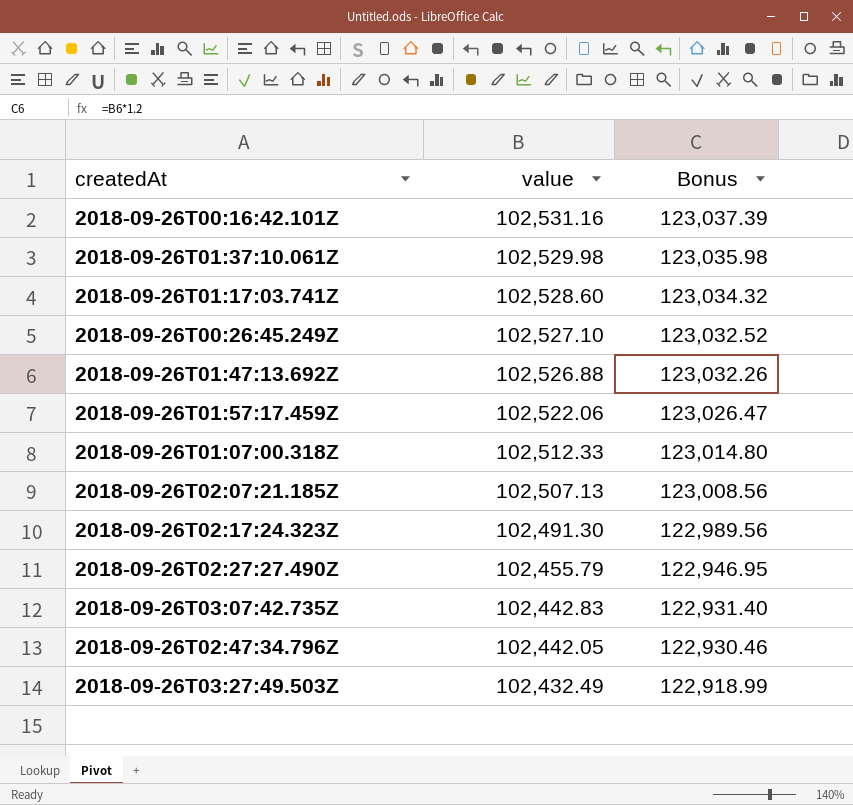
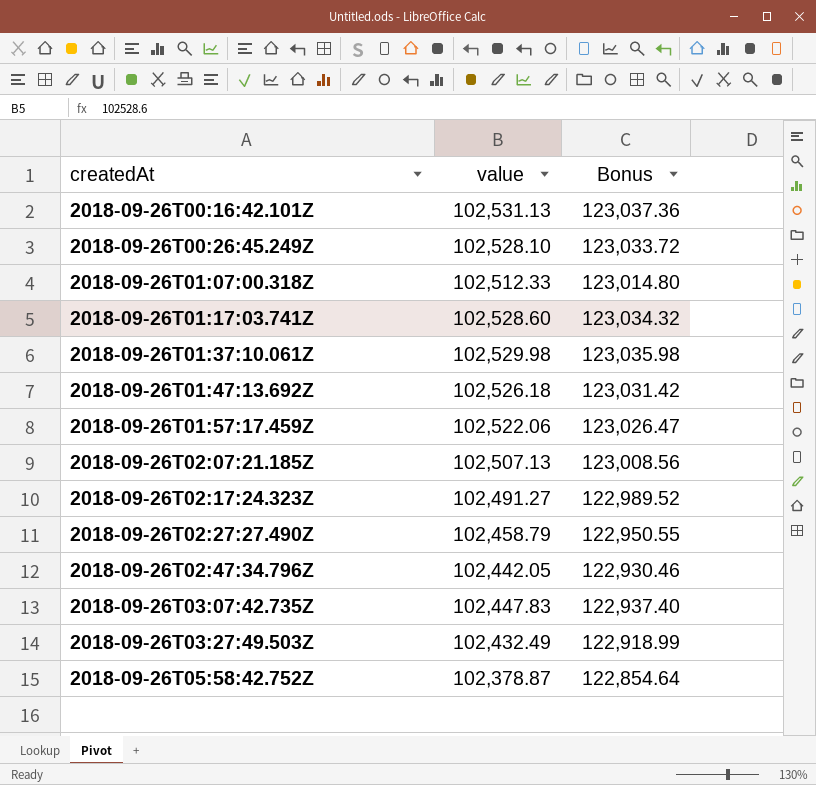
row order: value descending -> createdAt ascending
2018-09-26T00:16:42.101Z | value: 102,531.16 -> 102,531.13
2018-09-26T00:16:42.101Z | Bonus: 123,037.39 -> 123,037.36
2018-09-26T00:26:45.249Z | value: 102,527.10 -> 102,528.10
2018-09-26T00:26:45.249Z | Bonus: 123,032.52 -> 123,033.72
2018-09-26T01:47:13.692Z | value: 102,526.88 -> 102,526.18
2018-09-26T01:47:13.692Z | Bonus: 123,032.26 -> 123,031.42
2018-09-26T02:17:24.323Z | value: 102,491.30 -> 102,491.27
2018-09-26T02:17:24.323Z | Bonus: 122,989.56 -> 122,989.52
2018-09-26T02:27:27.490Z | value: 102,455.79 -> 102,458.79
2018-09-26T02:27:27.490Z | Bonus: 122,946.95 -> 122,950.55
2018-09-26T03:07:42.735Z | value: 102,442.83 -> 102,447.83
2018-09-26T03:07:42.735Z | Bonus: 122,931.40 -> 122,937.40
row 2018-09-26T05:58:42.752Z: none -> 102,378.87 | 122,854.64

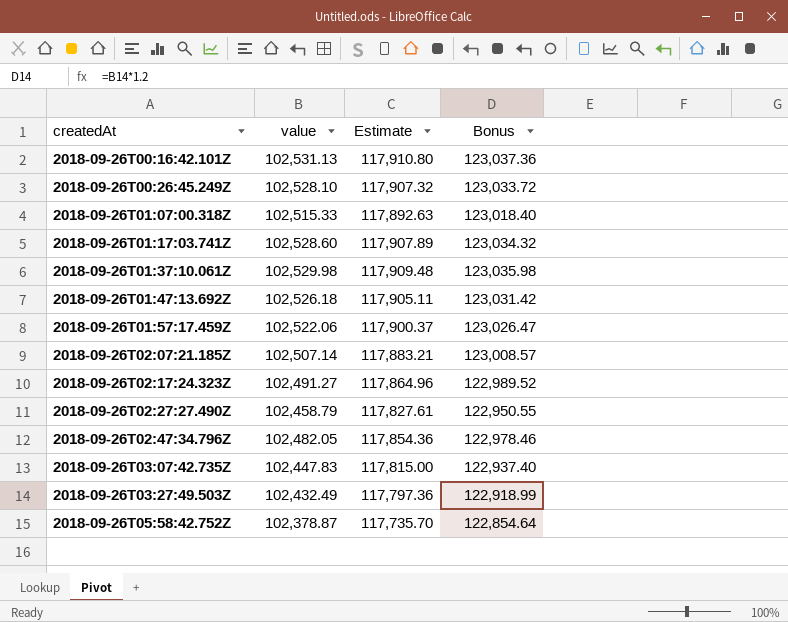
column Estimate | formula: none -> [value] * 1.15
2018-09-26T01:07:00.318Z | value: 102,512.33 -> 102,515.33
2018-09-26T01:07:00.318Z | Bonus: 123,014.80 -> 123,018.40
2018-09-26T02:07:21.185Z | value: 102,507.13 -> 102,507.14
2018-09-26T02:07:21.185Z | Bonus: 123,008.56 -> 123,008.57
2018-09-26T02:47:34.796Z | value: 102,442.05 -> 102,482.05
2018-09-26T02:47:34.796Z | Bonus: 122,930.46 -> 122,978.46

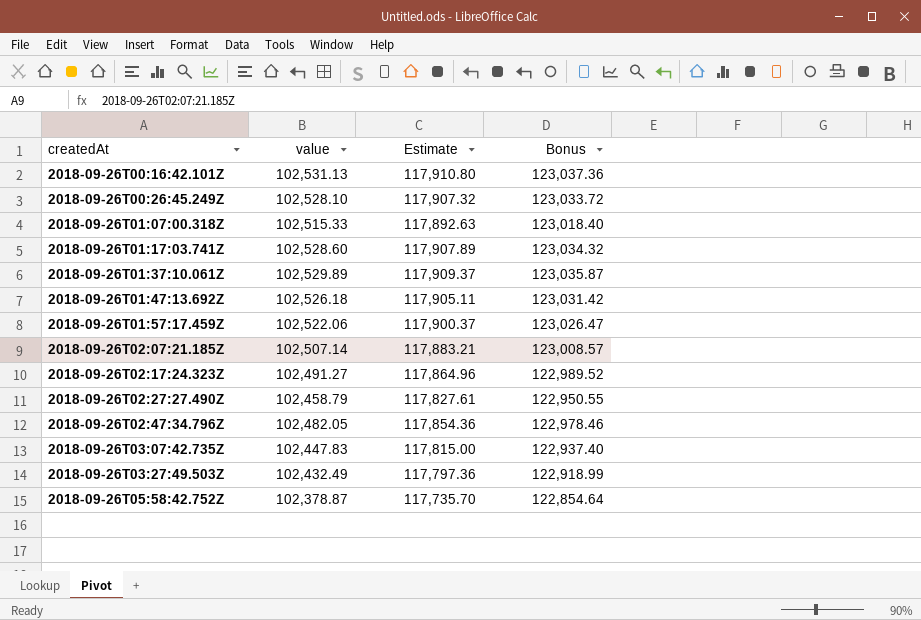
2018-09-26T01:37:10.061Z | value: 102,529.98 -> 102,529.89
2018-09-26T01:37:10.061Z | Estimate: 117,909.48 -> 117,909.37
2018-09-26T01:37:10.061Z | Bonus: 123,035.98 -> 123,035.87

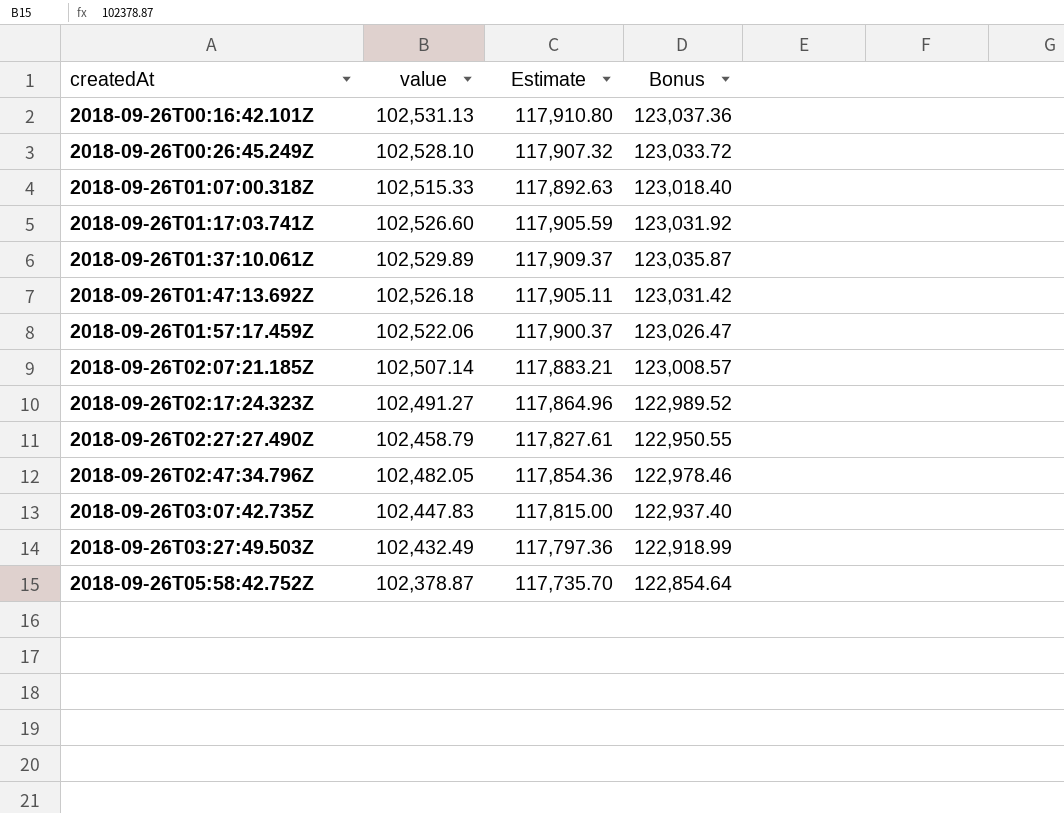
2018-09-26T01:17:03.741Z | value: 102,528.60 -> 102,526.60
2018-09-26T01:17:03.741Z | Estimate: 117,907.89 -> 117,905.59
2018-09-26T01:17:03.741Z | Bonus: 123,034.32 -> 123,031.92

